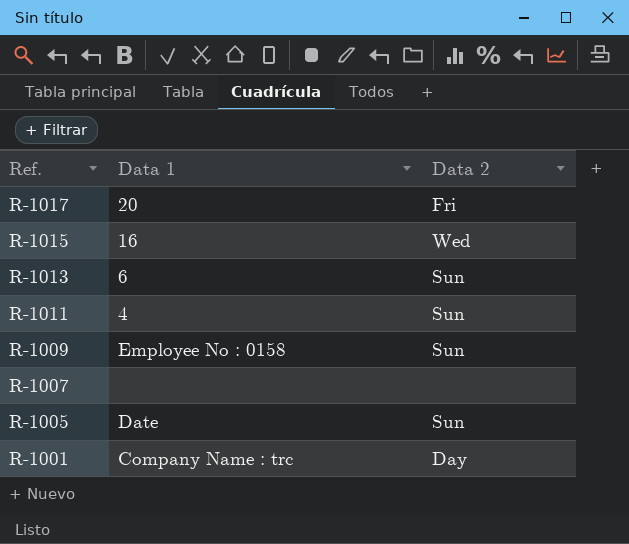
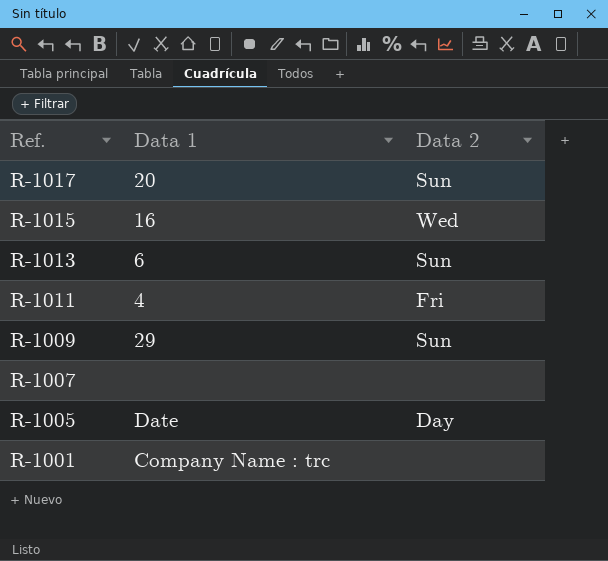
R-1017 | Data 2: Fri -> Sun
R-1011 | Data 2: Sun -> Fri
R-1009 | Data 1: Employee No : 0158 -> 29
R-1005 | Data 2: Sun -> Day
R-1001 | Data 2: Day -> none

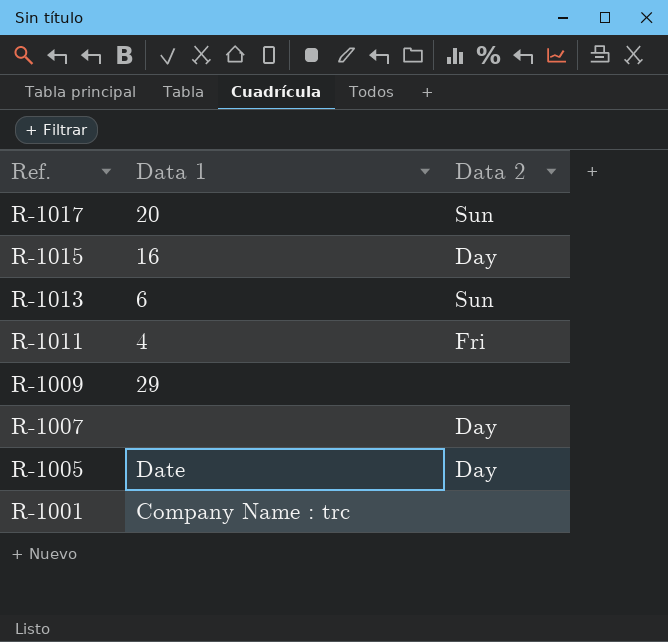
R-1015 | Data 2: Wed -> Day
R-1009 | Data 2: Sun -> none
R-1007 | Data 2: none -> Day

